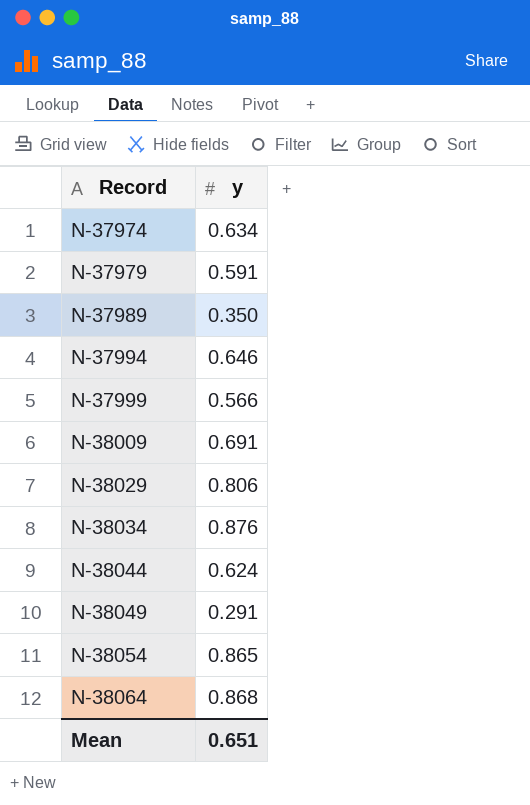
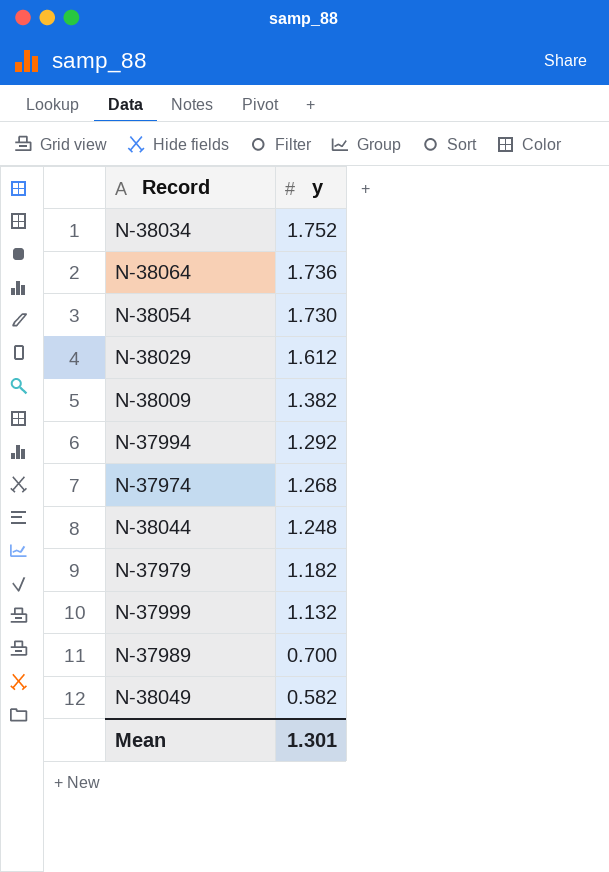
row order: Record ascending -> y descending
N-38034 | y: 0.876 -> 1.752
N-38064 | y: 0.868 -> 1.736
N-38054 | y: 0.865 -> 1.730
N-38029 | y: 0.806 -> 1.612
N-38009 | y: 0.691 -> 1.382
N-37994 | y: 0.646 -> 1.292
N-37974 | y: 0.634 -> 1.268
N-38044 | y: 0.624 -> 1.248
N-37979 | y: 0.591 -> 1.182
N-37999 | y: 0.566 -> 1.132
N-37989 | y: 0.350 -> 0.700
N-38049 | y: 0.291 -> 0.582
Mean | y: 0.651 -> 1.301

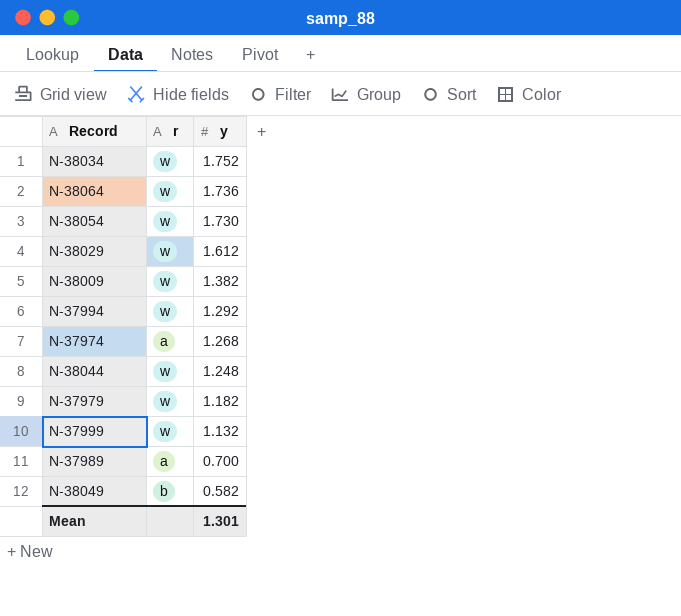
column r | position: none -> 2

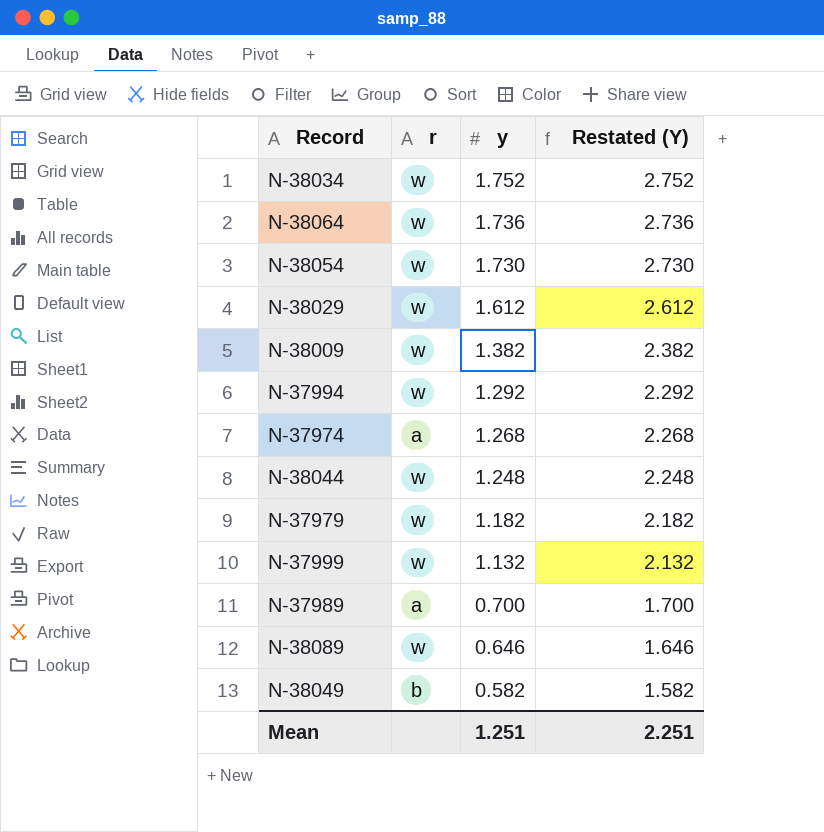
column Restated (Y) | formula: none -> [y] + 1
row N-38089: none -> w | 0.646 | 1.646
Mean | y: 1.301 -> 1.251

